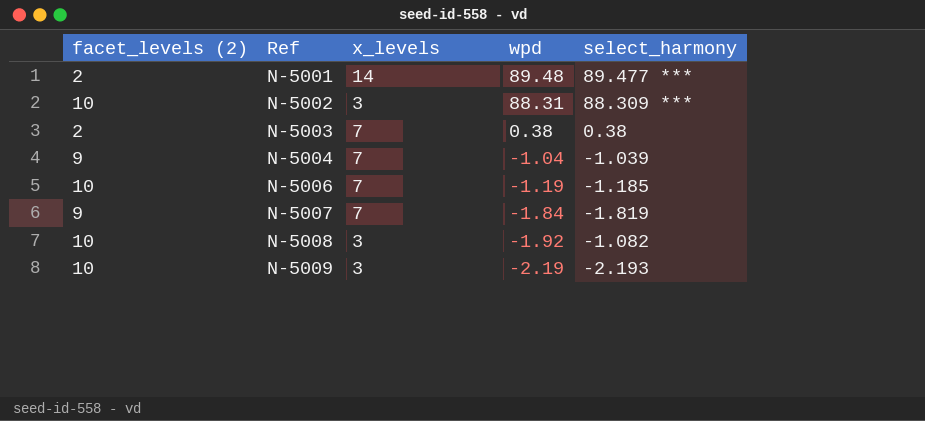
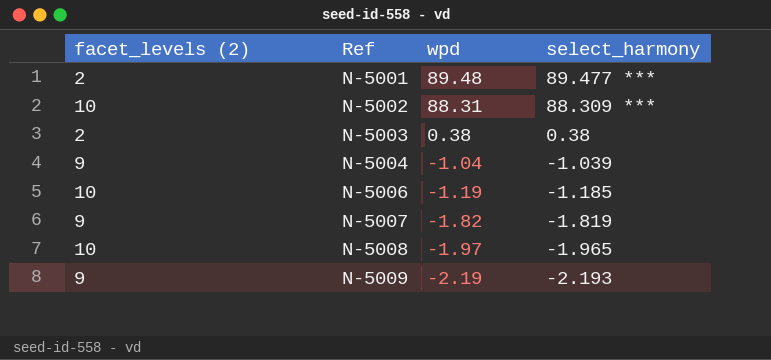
column x_levels | position: 3 -> none
N-5007 | wpd: -1.84 -> -1.82
N-5008 | wpd: -1.92 -> -1.97
N-5008 | select_harmony: -1.082 -> -1.965
N-5009 | facet_levels (2): 10 -> 9

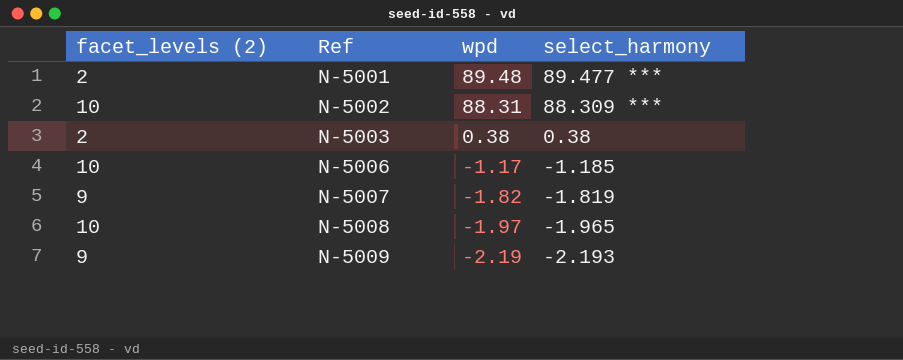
row N-5004: 9 | -1.04 | -1.039 -> none
N-5006 | wpd: -1.19 -> -1.17

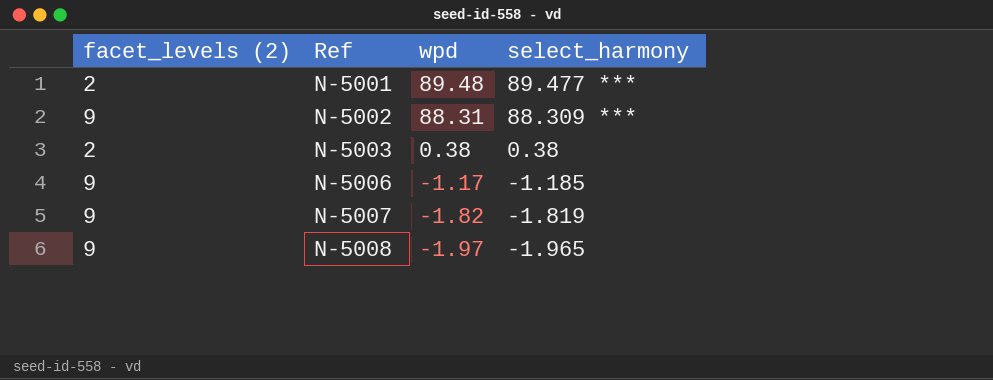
row N-5009: 9 | -2.19 | -2.193 -> none
N-5002 | facet_levels (2): 10 -> 9
N-5006 | facet_levels (2): 10 -> 9
N-5008 | facet_levels (2): 10 -> 9

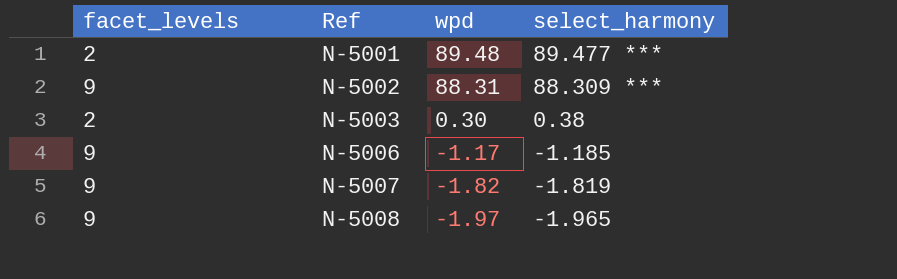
column name: facet_levels (2) -> facet_levels
N-5003 | wpd: 0.38 -> 0.30

